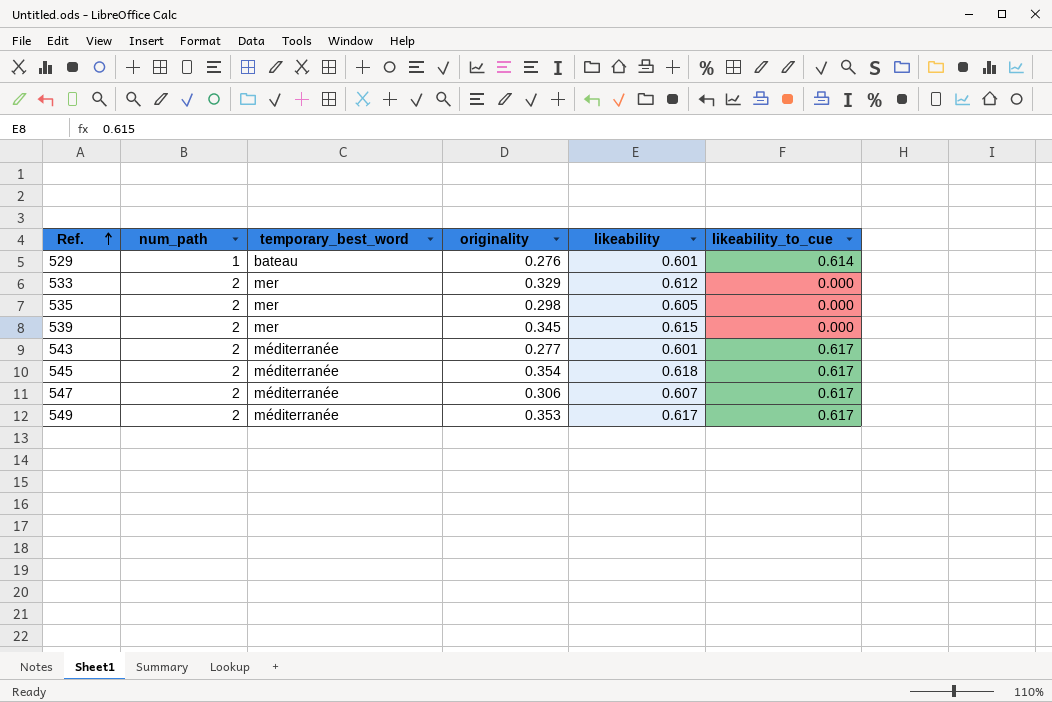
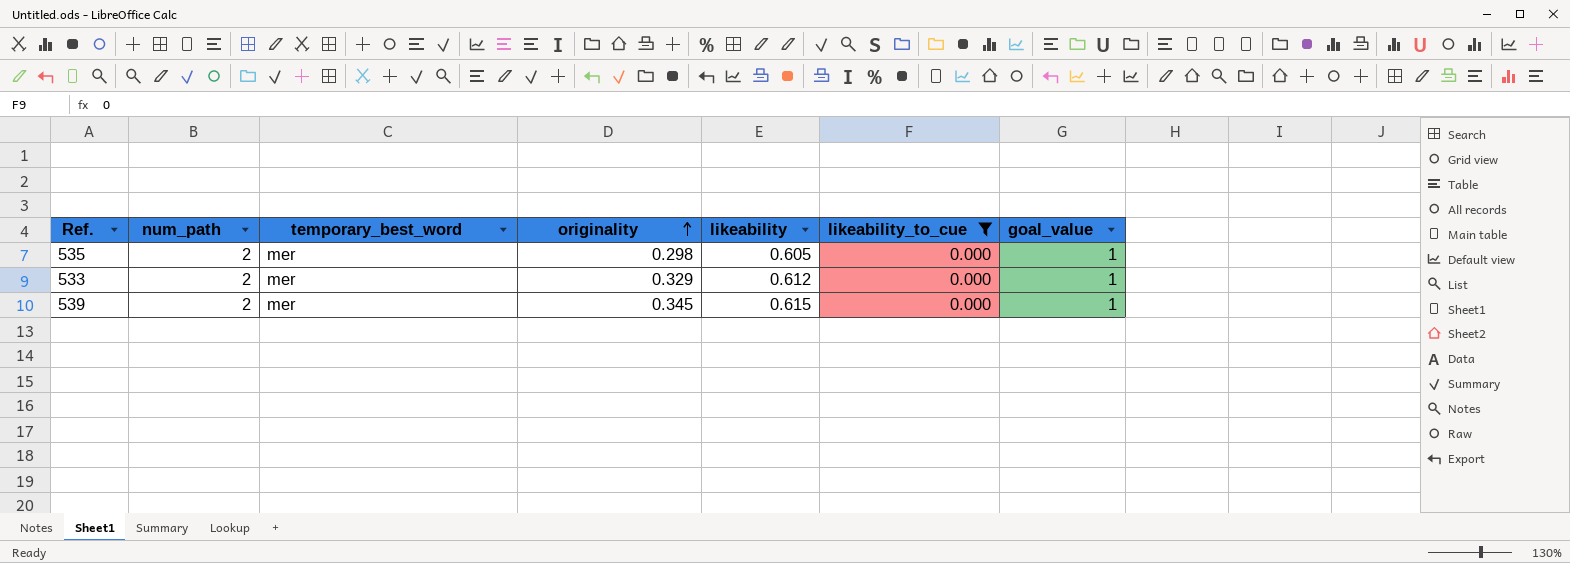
filter: none -> likeability_to_cue = 0.000
row order: Ref. ascending -> originality ascending
column goal_value | position: none -> 7

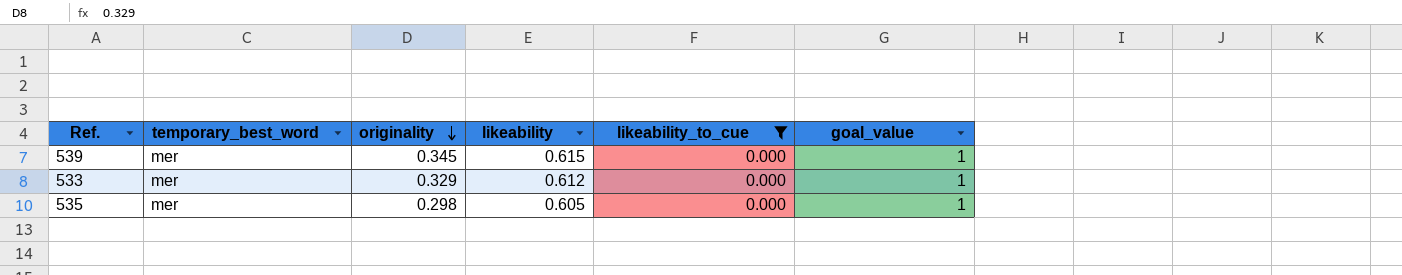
row order: originality ascending -> originality descending
column num_path | position: 2 -> none

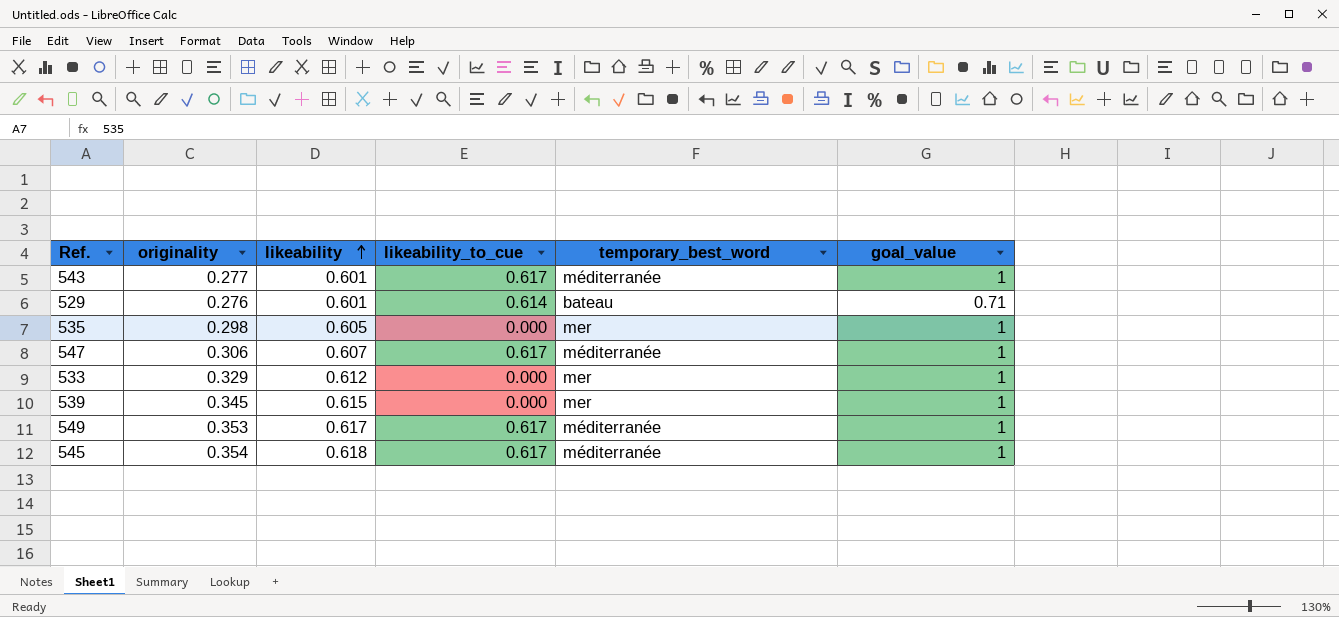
filter: likeability_to_cue = 0.000 -> none
row order: originality descending -> likeability ascending
column temporary_best_word | position: 2 -> 5

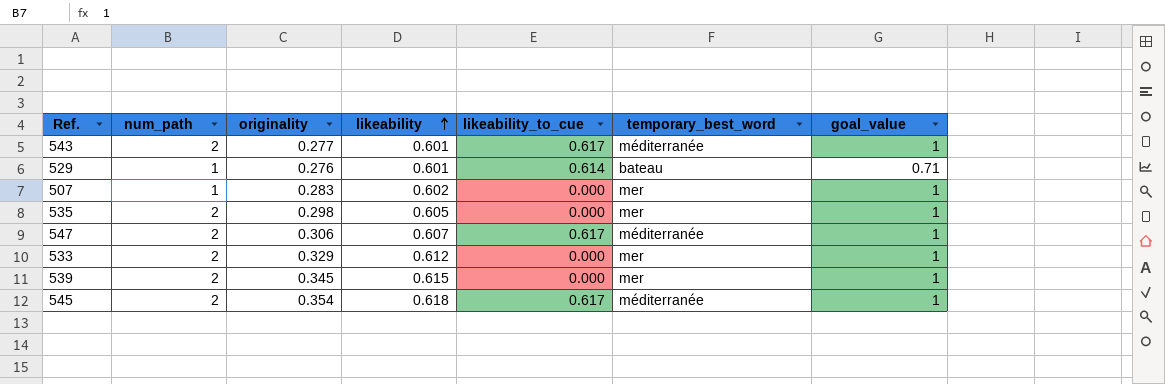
column num_path | position: none -> 2
row 549: 0.353 | 0.617 | 0.617 | méditerranée | 1 -> none
row 507: none -> 1 | 0.283 | 0.602 | 0.000 | mer | 1

